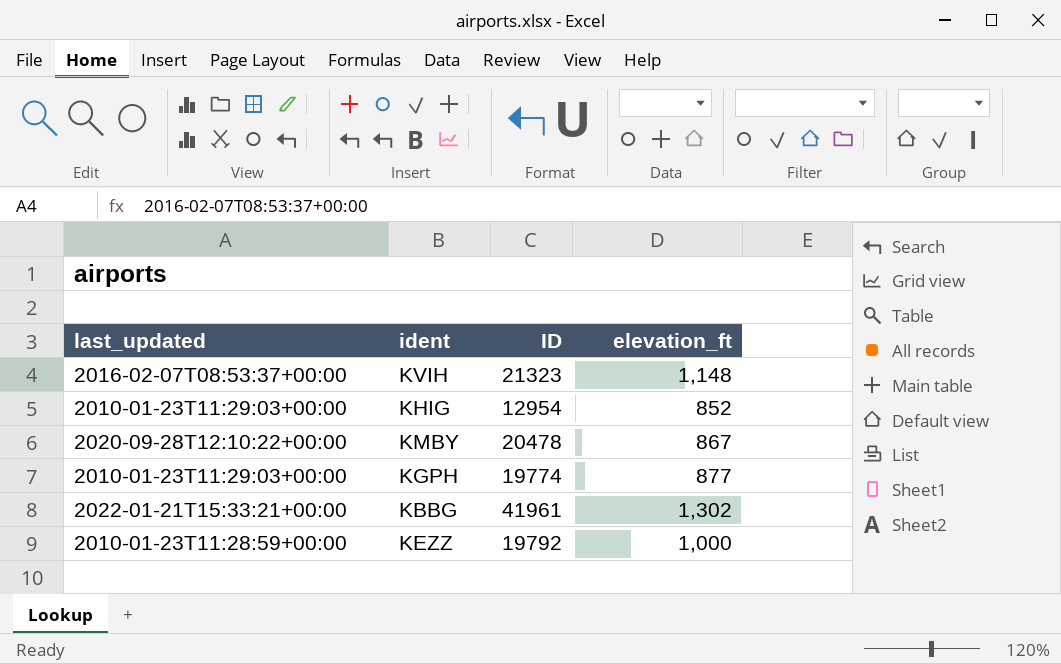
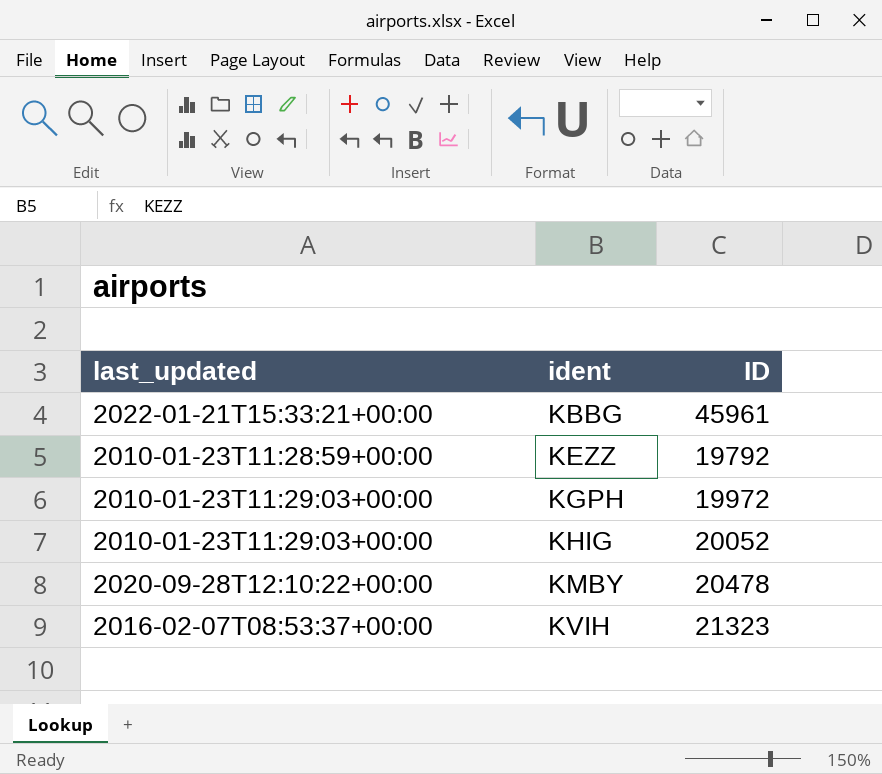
row order: none -> ident ascending
column elevation_ft | position: 4 -> none
KBBG | ID: 41961 -> 45961
KGPH | ID: 19774 -> 19972
KHIG | ID: 12954 -> 20052

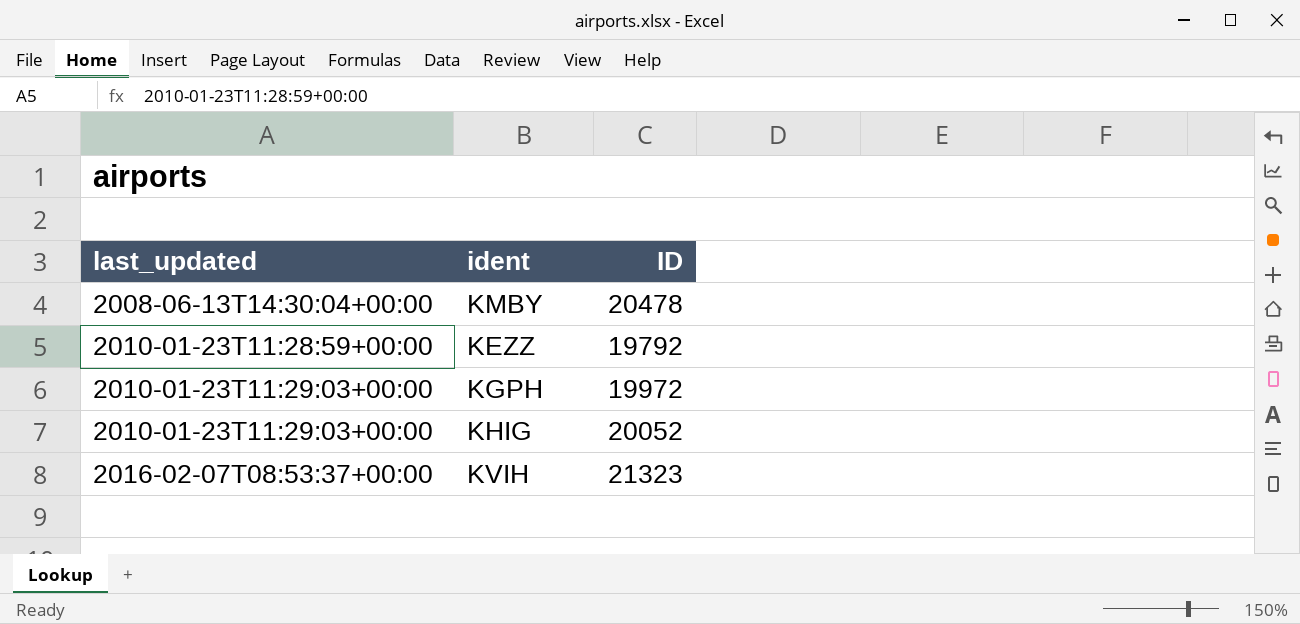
row order: ident ascending -> last_updated ascending
row KBBG: 2022-01-21T15:33:21+00:00 | 45961 -> none
KMBY | last_updated: 2020-09-28T12:10:22+00:00 -> 2008-06-13T14:30:04+00:00

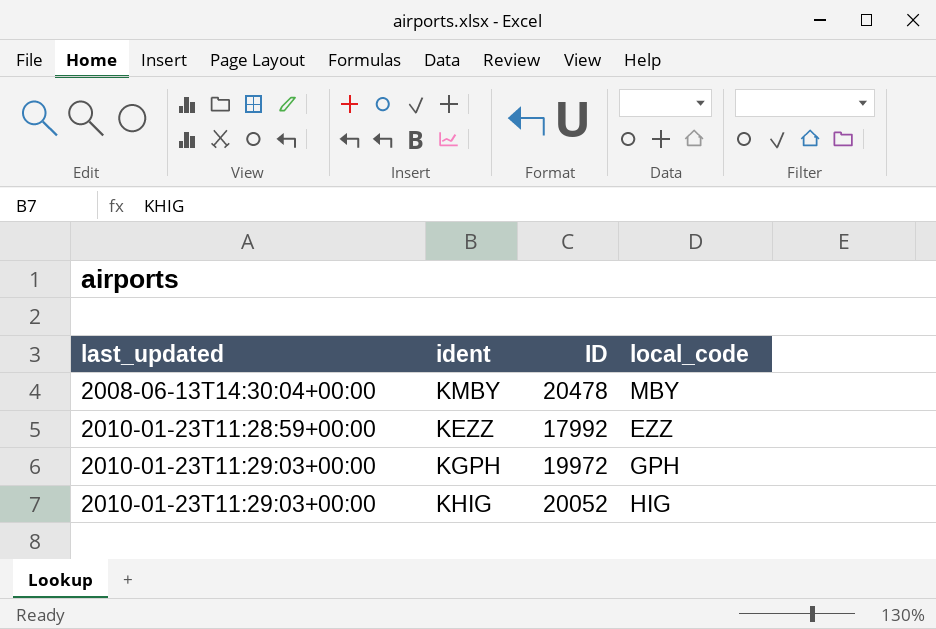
column local_code | position: none -> 4
row KVIH: 2016-02-07T08:53:37+00:00 | 21323 -> none
KEZZ | ID: 19792 -> 17992

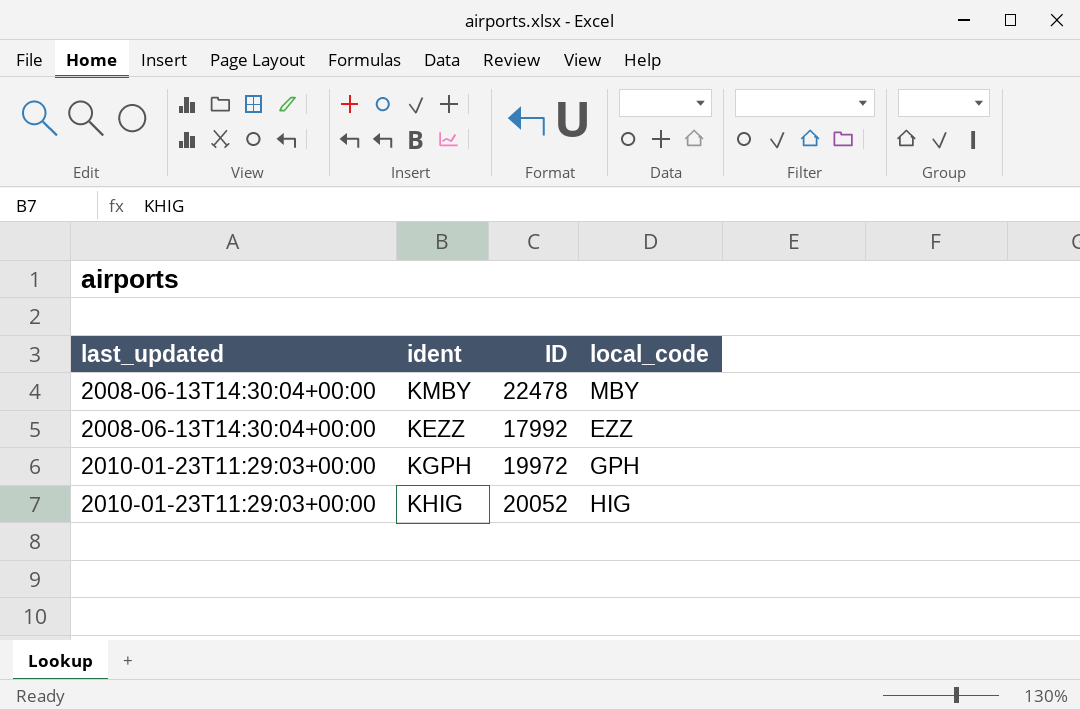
KMBY | ID: 20478 -> 22478
KEZZ | last_updated: 2010-01-23T11:28:59+00:00 -> 2008-06-13T14:30:04+00:00

